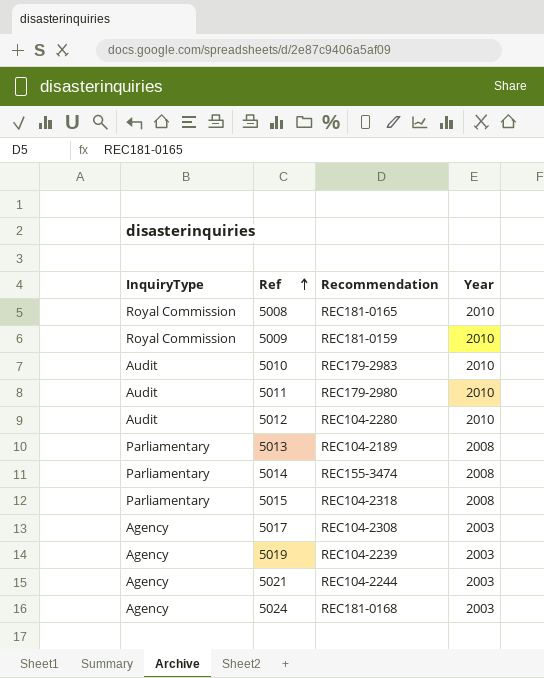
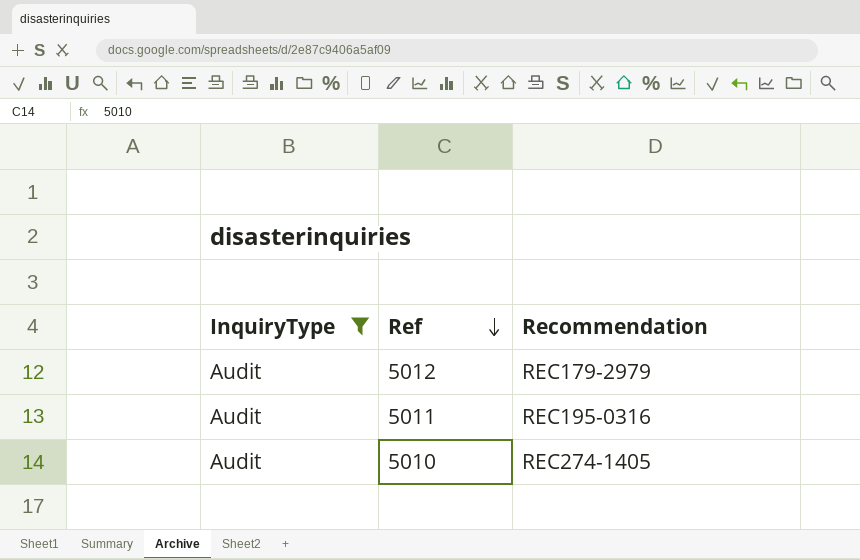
filter: none -> InquiryType = Audit
row order: Ref ascending -> Ref descending
column Year | position: 4 -> none
5012 | Recommendation: REC104-2280 -> REC179-2979
5011 | Recommendation: REC179-2980 -> REC195-0316
5010 | Recommendation: REC179-2983 -> REC274-1405

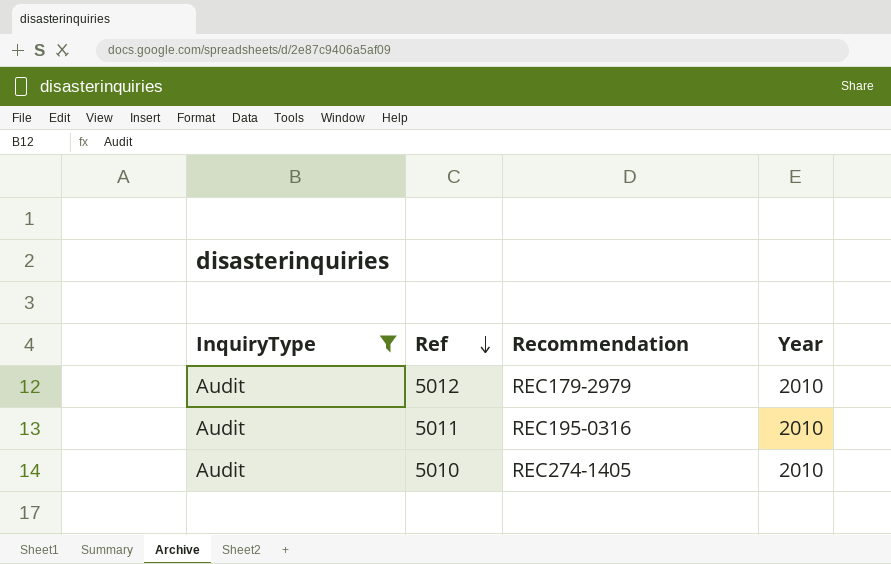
column Year | position: none -> 4

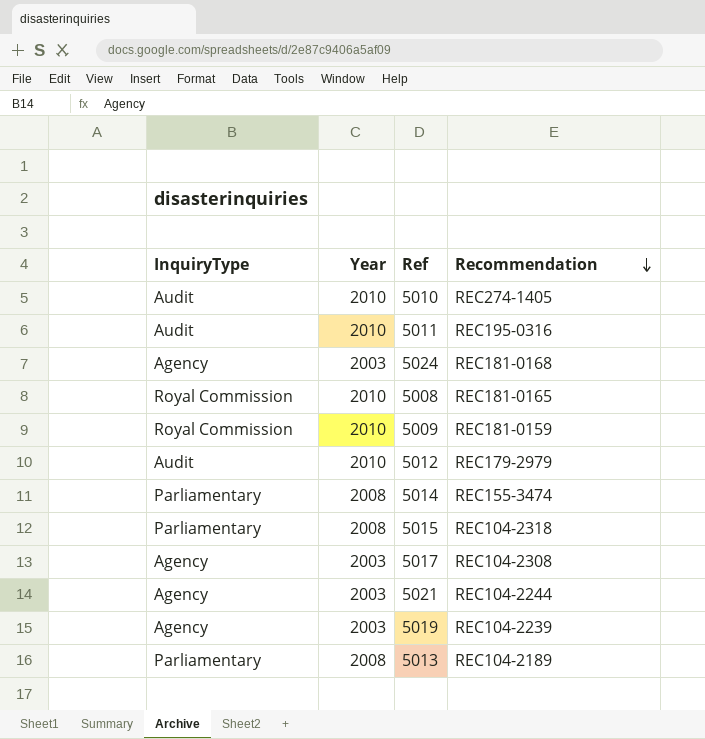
filter: InquiryType = Audit -> none
row order: Ref descending -> Recommendation descending
column Year | position: 4 -> 2

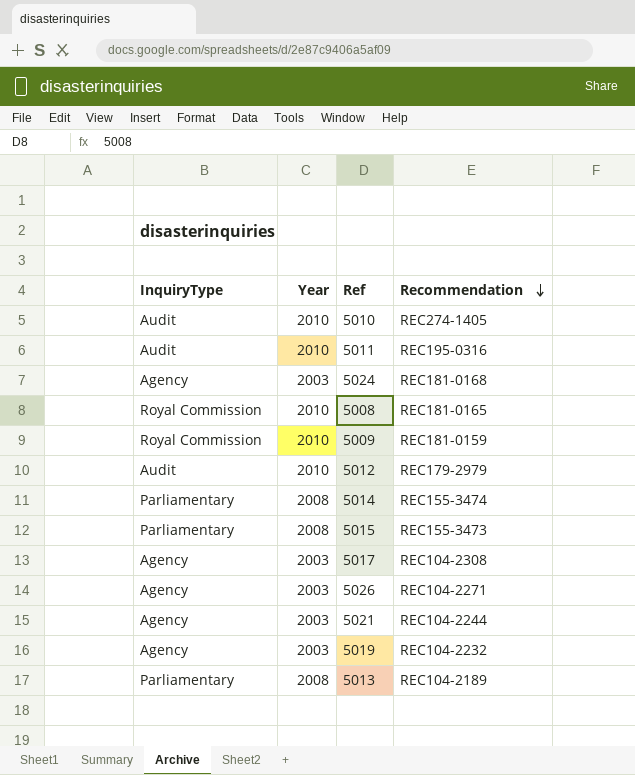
5015 | Recommendation: REC104-2318 -> REC155-3473
row 5026: none -> Agency | 2003 | REC104-2271
5019 | Recommendation: REC104-2239 -> REC104-2232

